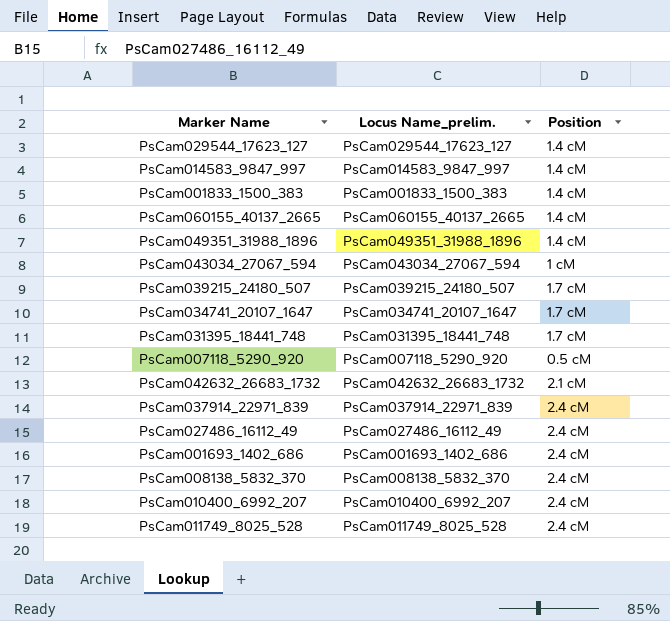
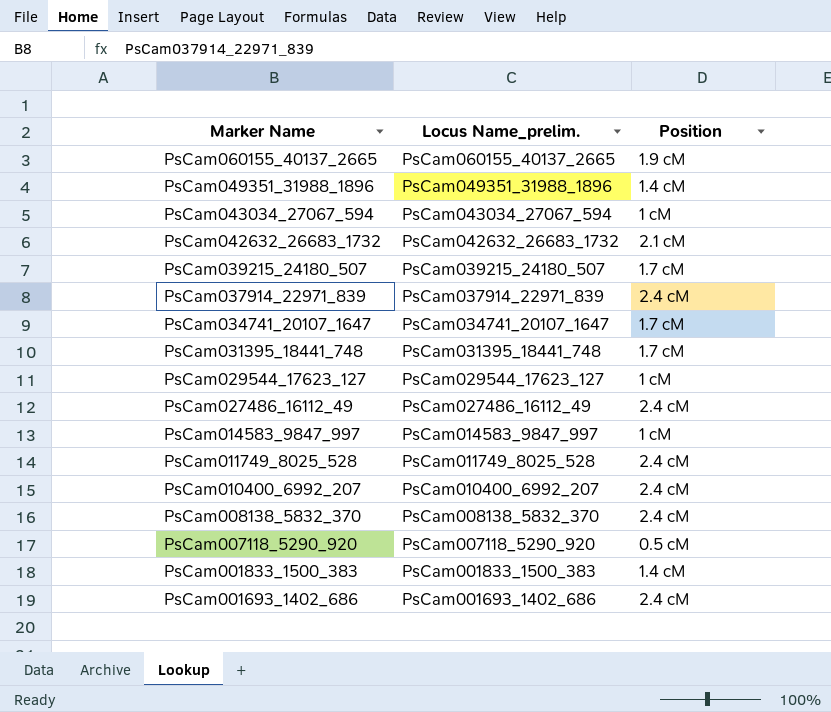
row order: none -> Marker Name descending
PsCam060155_40137_2665 | Position: 1.4 cM -> 1.9 cM
PsCam029544_17623_127 | Position: 1.4 cM -> 1 cM
PsCam014583_9847_997 | Position: 1.4 cM -> 1 cM

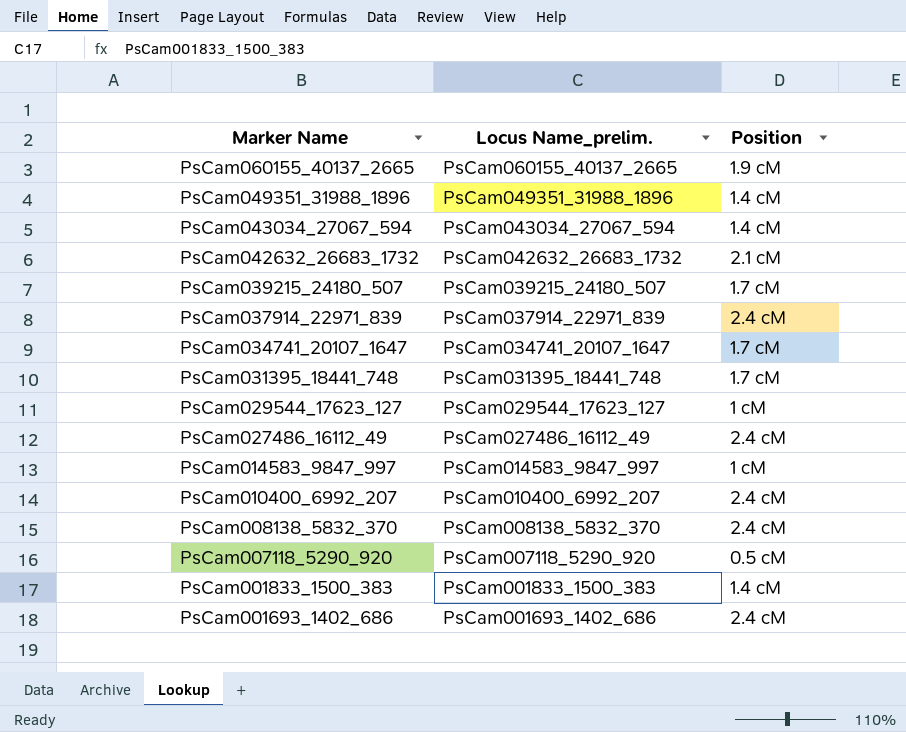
row PsCam011749_8025_528: PsCam011749_8025_528 | 2.4 cM -> none
PsCam043034_27067_594 | Position: 1 cM -> 1.4 cM

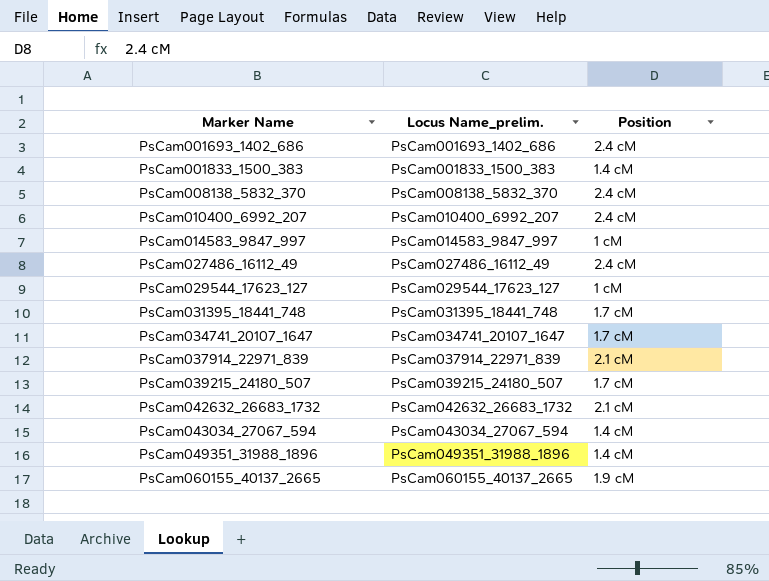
row order: Marker Name descending -> Marker Name ascending
row PsCam007118_5290_920: PsCam007118_5290_920 | 0.5 cM -> none
PsCam037914_22971_839 | Position: 2.4 cM -> 2.1 cM

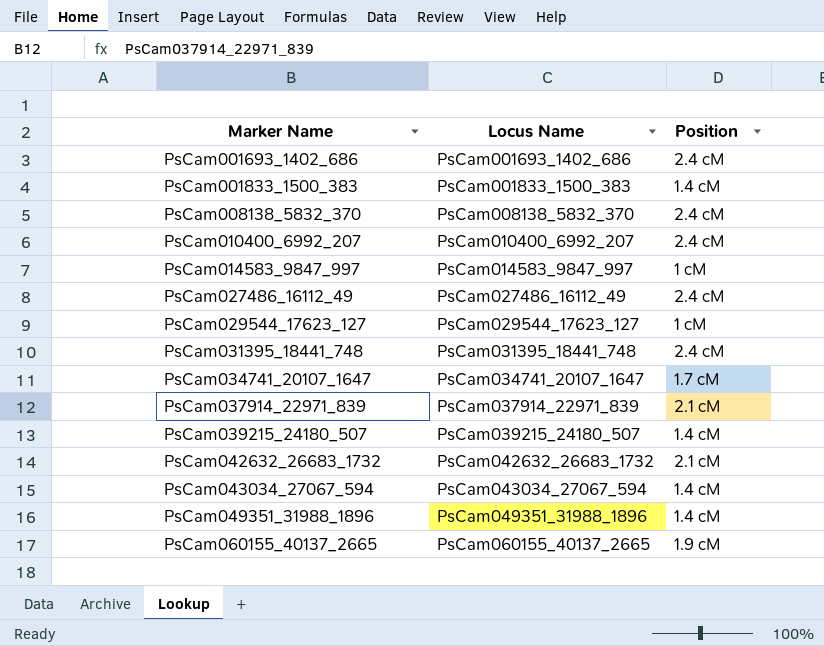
column name: Locus Name_prelim. -> Locus Name
PsCam031395_18441_748 | Position: 1.7 cM -> 2.4 cM
PsCam039215_24180_507 | Position: 1.7 cM -> 1.4 cM

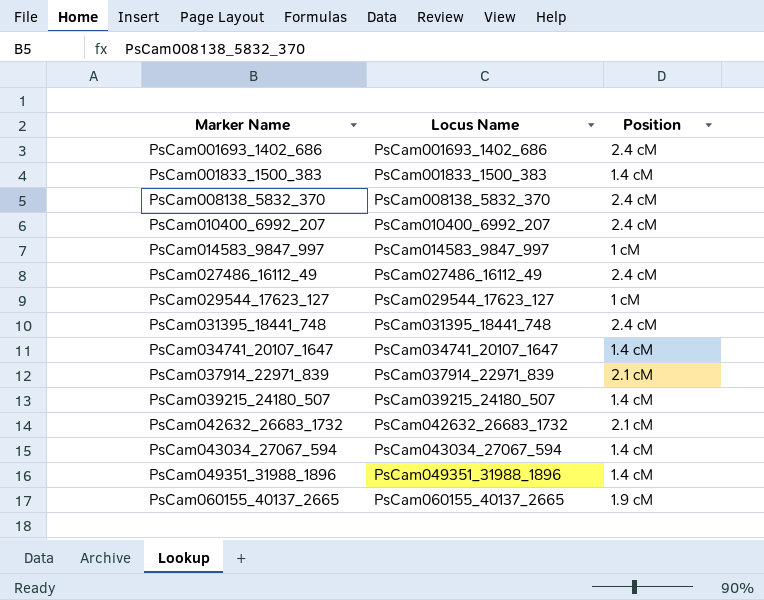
PsCam034741_20107_1647 | Position: 1.7 cM -> 1.4 cM

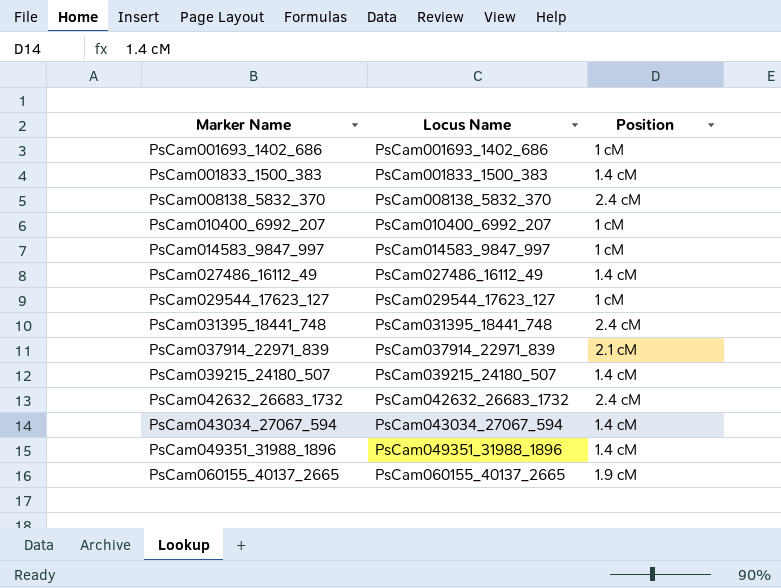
row PsCam034741_20107_1647: PsCam034741_20107_1647 | 1.4 cM -> none
PsCam001693_1402_686 | Position: 2.4 cM -> 1 cM
PsCam010400_6992_207 | Position: 2.4 cM -> 1 cM
PsCam027486_16112_49 | Position: 2.4 cM -> 1.4 cM
PsCam042632_26683_1732 | Position: 2.1 cM -> 2.4 cM

